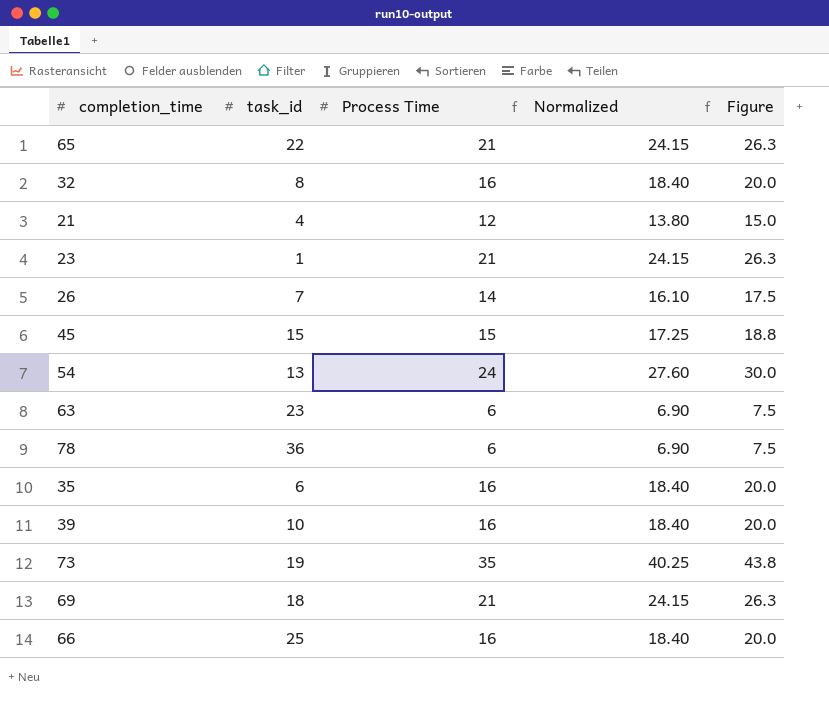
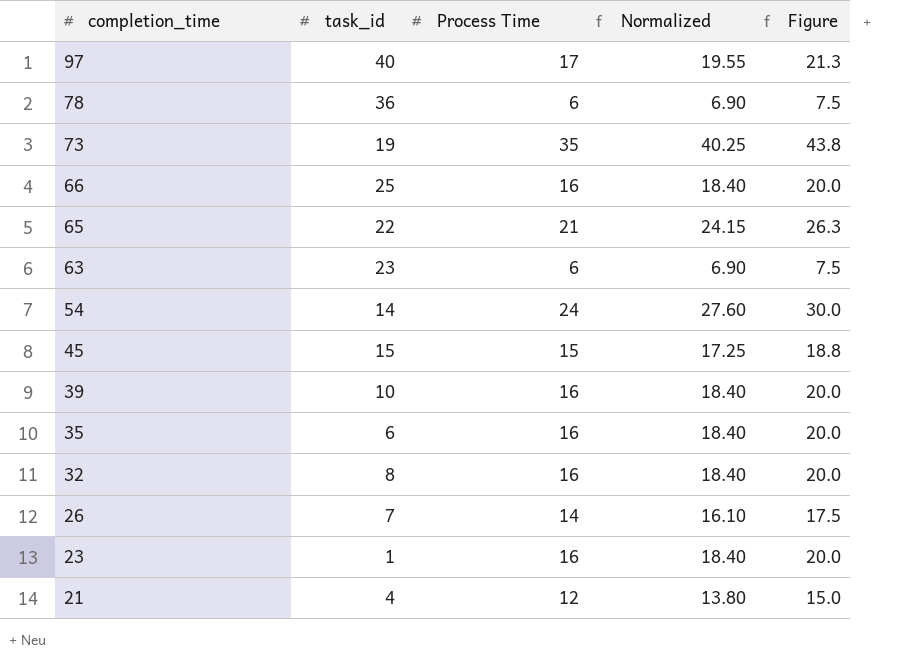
row order: none -> completion_time descending
row 69: 18 | 21 | 24.15 | 26.3 -> none
row 97: none -> 40 | 17 | 19.55 | 21.3
54 | task_id: 13 -> 14
23 | Process Time: 21 -> 16
23 | Normalized: 24.15 -> 18.40
23 | Figure: 26.3 -> 20.0

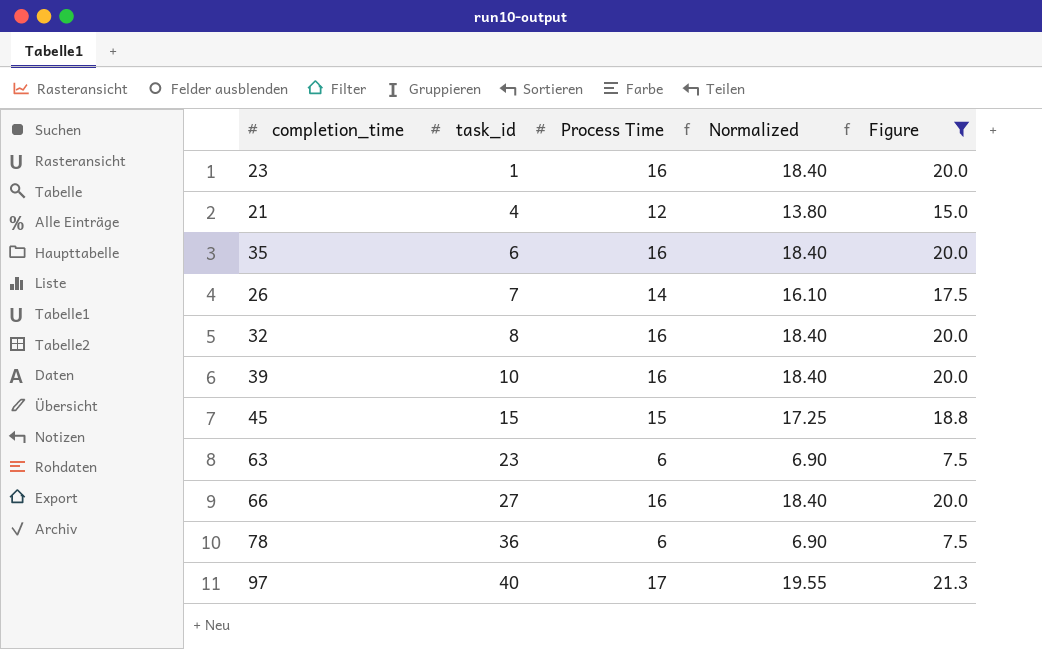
filter: none -> Figure <= 21.3
row order: completion_time descending -> task_id ascending
66 | task_id: 25 -> 27

